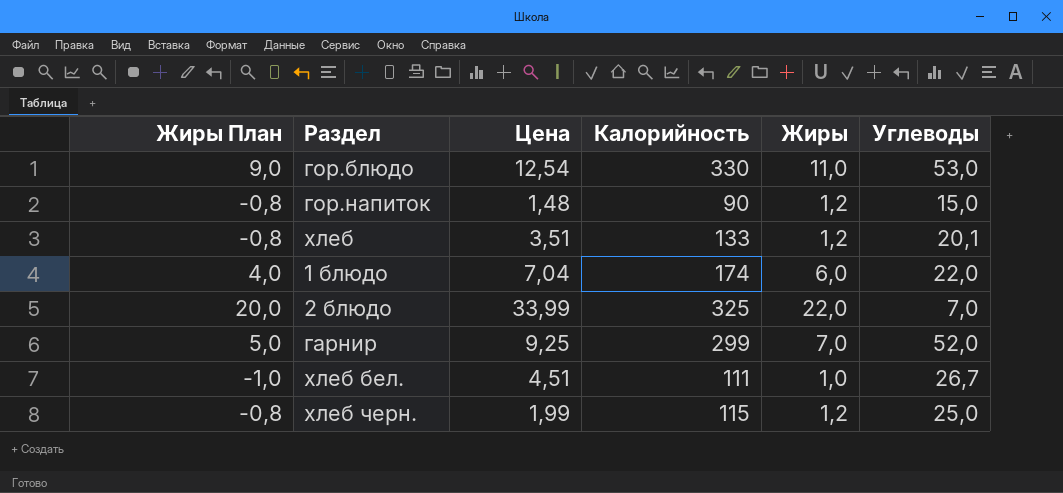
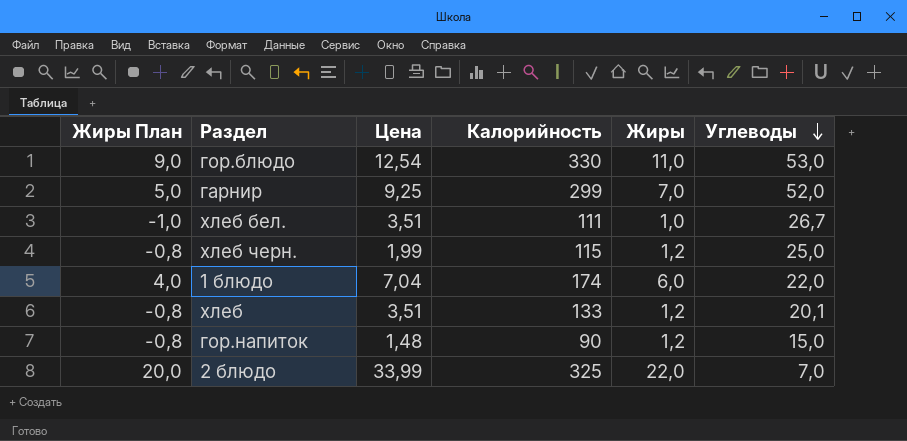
row order: none -> Углеводы descending
хлеб бел. | Цена: 4,51 -> 3,51

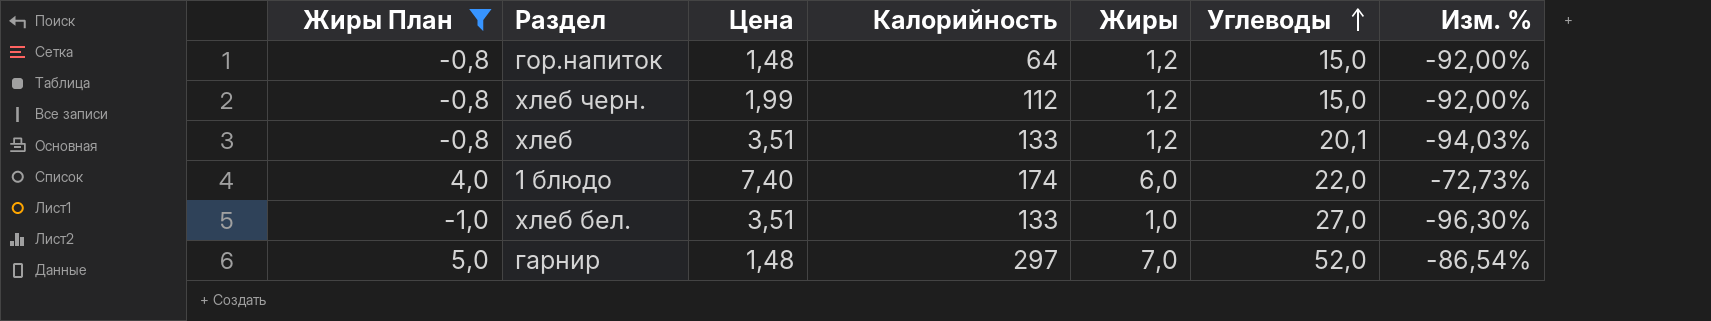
filter: none -> Жиры План <= 5,0
row order: Углеводы descending -> Углеводы ascending
column Изм. % | formula: none -> ([Жиры] - [Углеводы]) / [Углеводы]
гор.напиток | Калорийность: 90 -> 64
хлеб черн. | Калорийность: 115 -> 112
хлеб черн. | Углеводы: 25,0 -> 15,0
1 блюдо | Цена: 7,04 -> 7,40
хлеб бел. | Калорийность: 111 -> 133
хлеб бел. | Углеводы: 26,7 -> 27,0
гарнир | Цена: 9,25 -> 1,48
гарнир | Калорийность: 299 -> 297

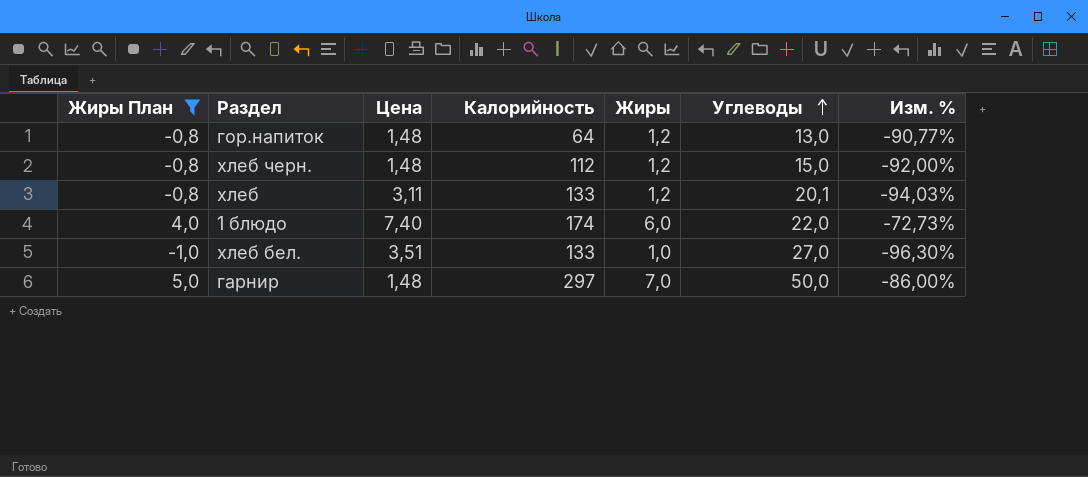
гор.напиток | Углеводы: 15,0 -> 13,0
гор.напиток | Изм. %: -92,00% -> -90,77%
хлеб черн. | Цена: 1,99 -> 1,48
хлеб | Цена: 3,51 -> 3,11
гарнир | Углеводы: 52,0 -> 50,0
гарнир | Изм. %: -86,54% -> -86,00%

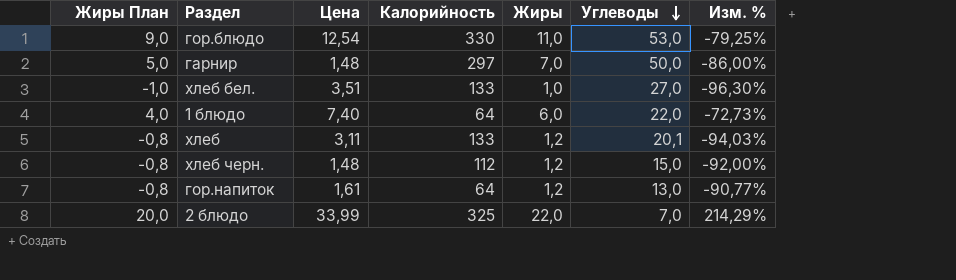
filter: Жиры План <= 5,0 -> none
row order: Углеводы ascending -> Углеводы descending
1 блюдо | Калорийность: 174 -> 64
гор.напиток | Цена: 1,48 -> 1,61

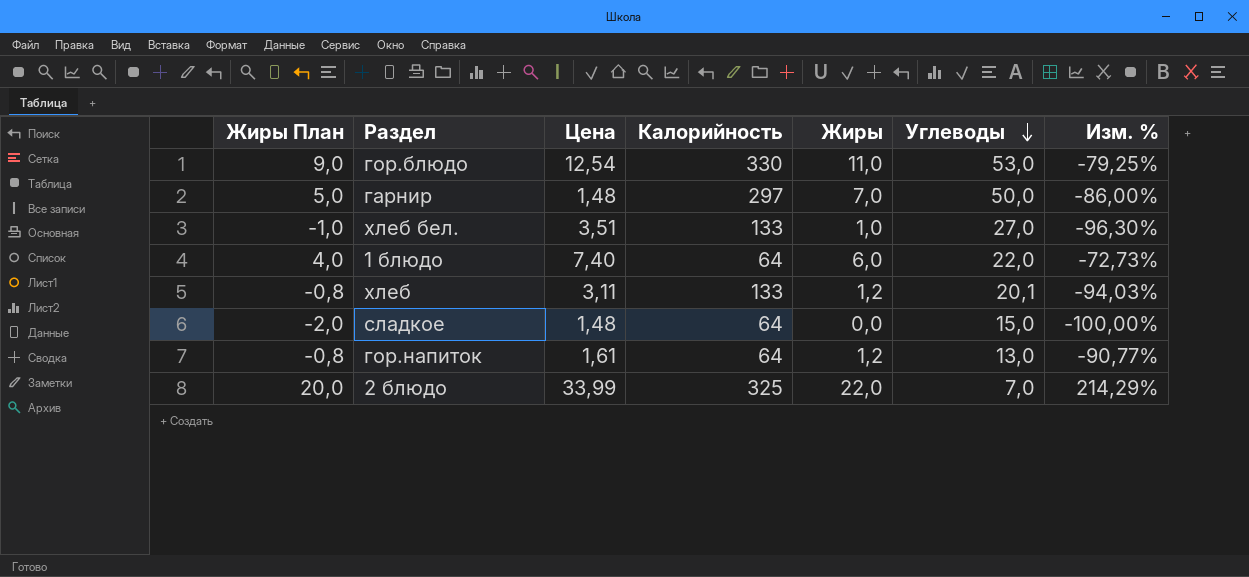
row хлеб черн.: -0,8 | 1,48 | 112 | 1,2 | 15,0 | -92,00% -> none
row сладкое: none -> -2,0 | 1,48 | 64 | 0,0 | 15,0 | -100,00%

